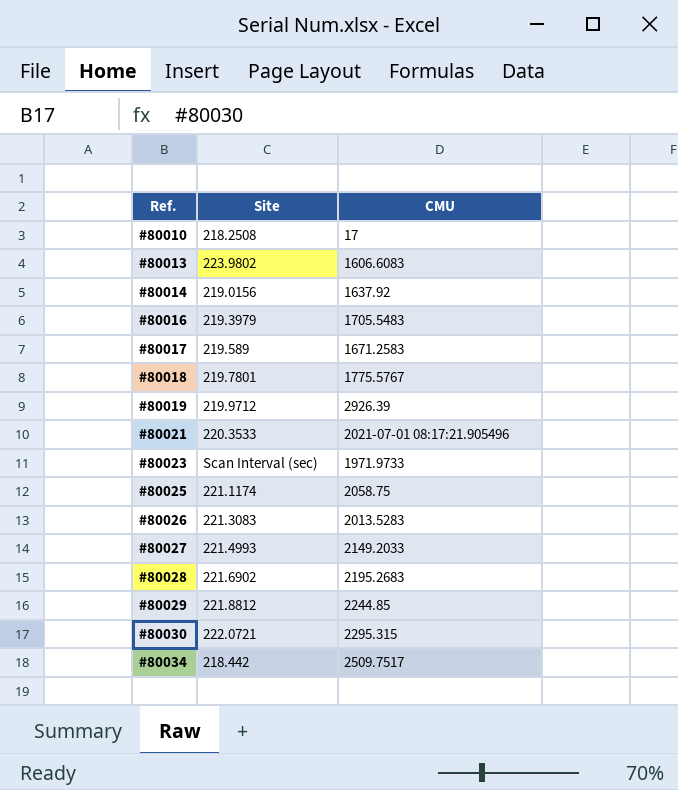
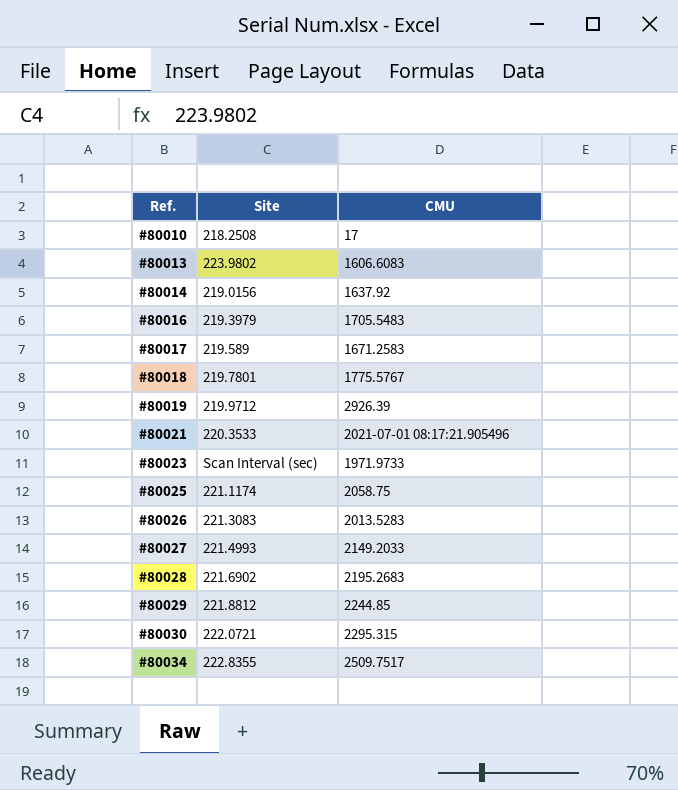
#80034 | Site: 218.442 -> 222.8355

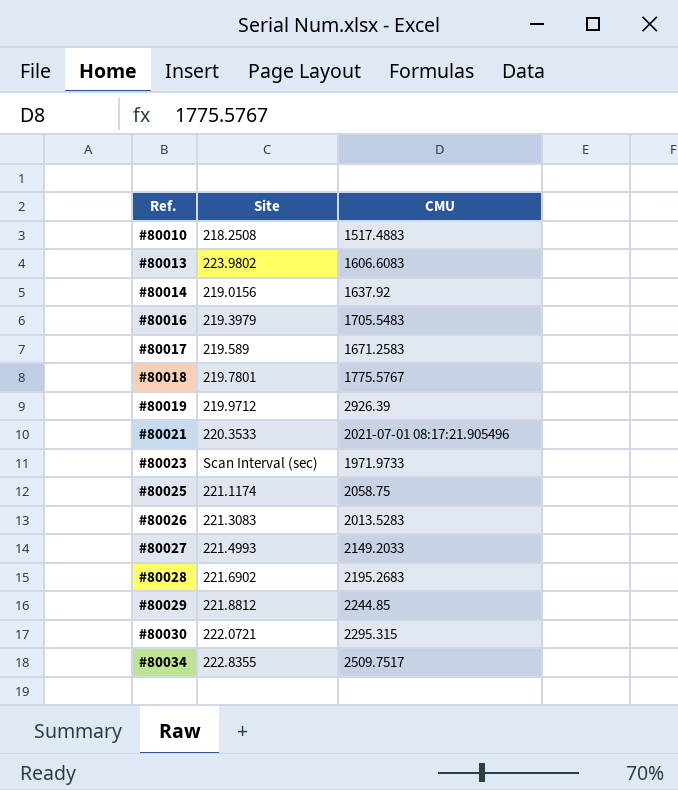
#80010 | CMU: 17 -> 1517.4883

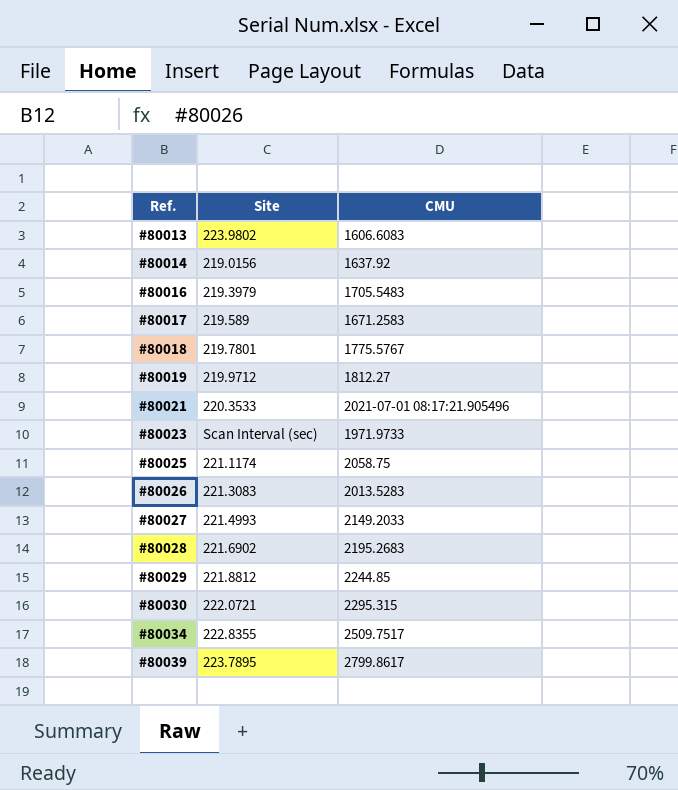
row #80010: 218.2508 | 1517.4883 -> none
#80019 | CMU: 2926.39 -> 1812.27
row #80039: none -> 223.7895 | 2799.8617

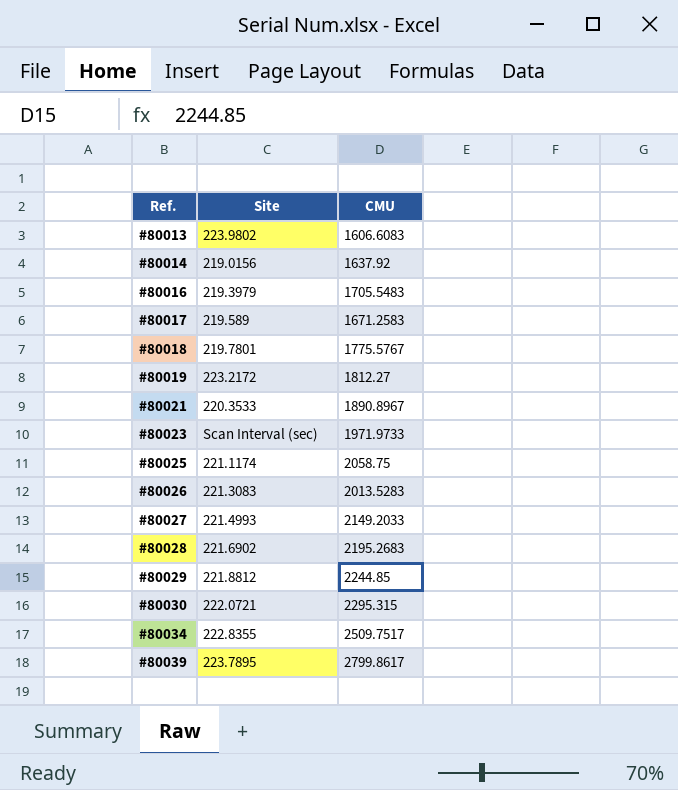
#80019 | Site: 219.9712 -> 223.2172
#80021 | CMU: 2021-07-01 08:17:21.905496 -> 1890.8967

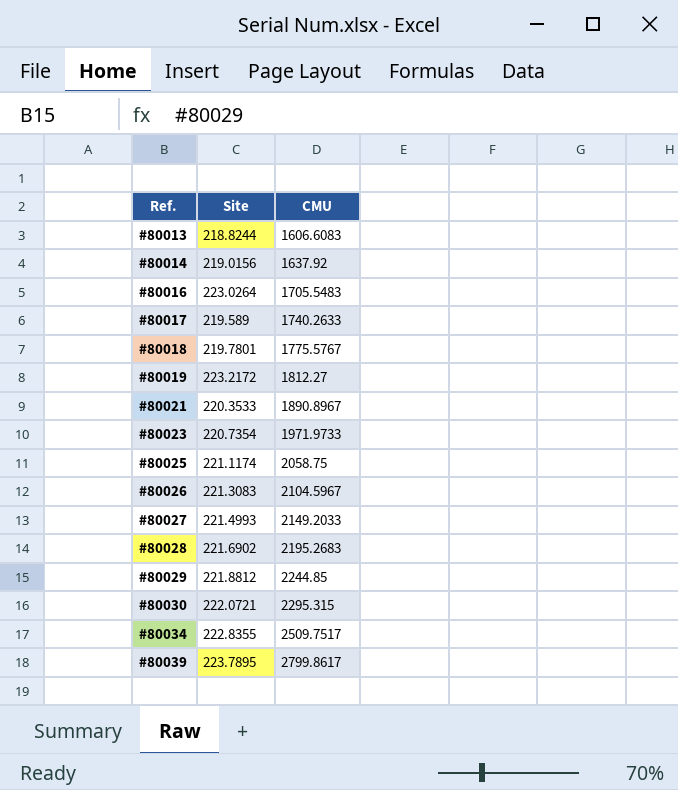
#80013 | Site: 223.9802 -> 218.8244
#80016 | Site: 219.3979 -> 223.0264
#80017 | CMU: 1671.2583 -> 1740.2633
#80023 | Site: Scan Interval (sec) -> 220.7354
#80026 | CMU: 2013.5283 -> 2104.5967

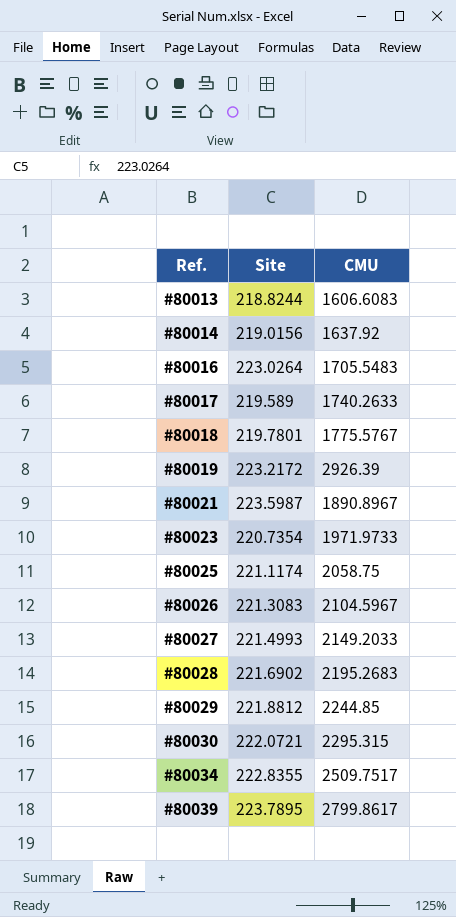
#80019 | CMU: 1812.27 -> 2926.39
#80021 | Site: 220.3533 -> 223.5987

